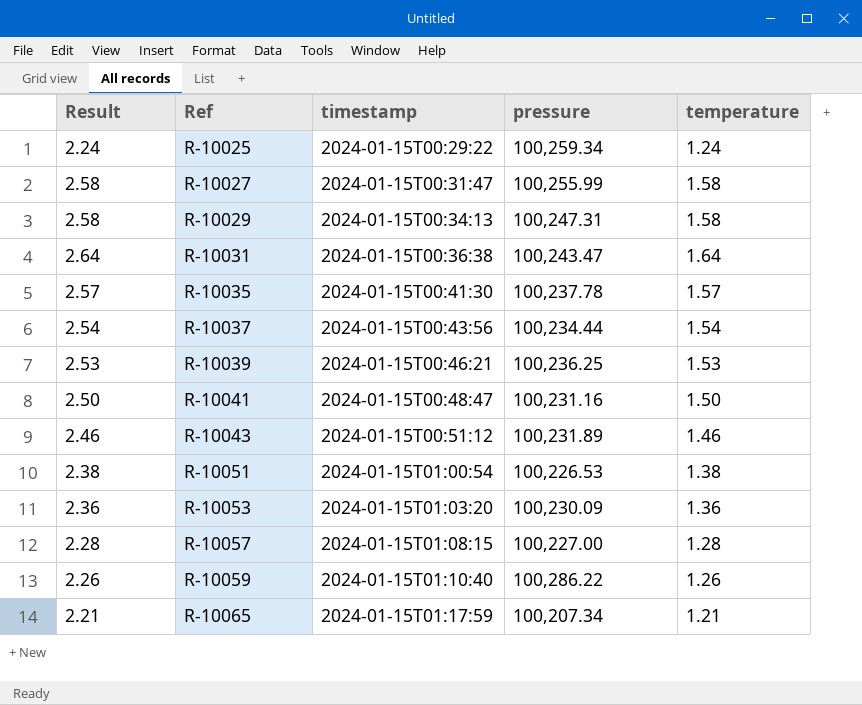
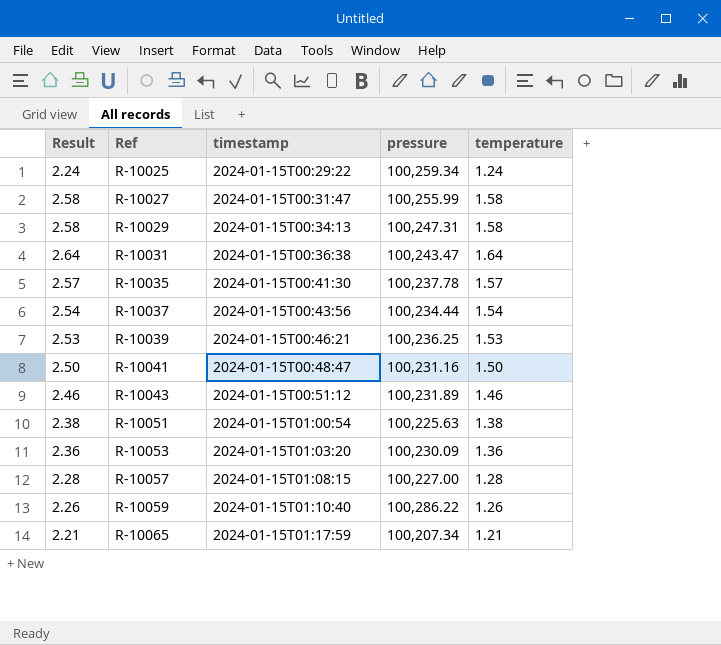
R-10051 | pressure: 100,226.53 -> 100,225.63

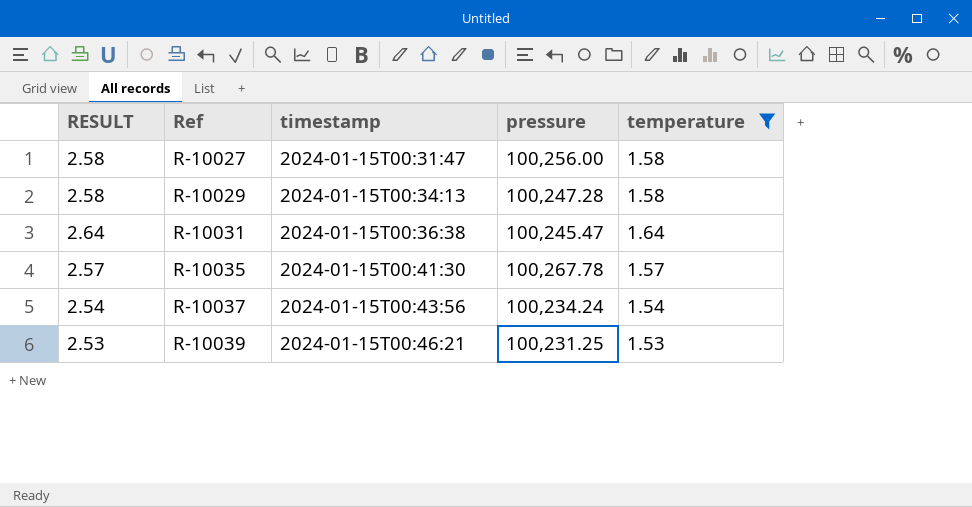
filter: none -> temperature >= 1.53
column name: Result -> RESULT
R-10027 | pressure: 100,255.99 -> 100,256.00
R-10029 | pressure: 100,247.31 -> 100,247.28
R-10031 | pressure: 100,243.47 -> 100,245.47
R-10035 | pressure: 100,237.78 -> 100,267.78
R-10037 | pressure: 100,234.44 -> 100,234.24
R-10039 | pressure: 100,236.25 -> 100,231.25

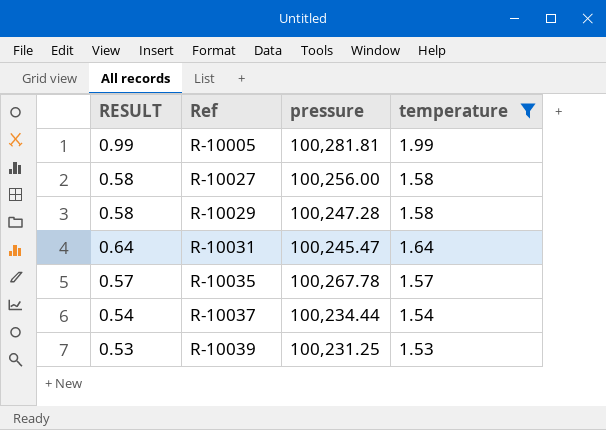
column timestamp | position: 3 -> none
column RESULT | formula: [temperature] + 1 -> [temperature] - 1
row R-10005: none -> 0.99 | 100,281.81 | 1.99
R-10037 | pressure: 100,234.24 -> 100,234.44

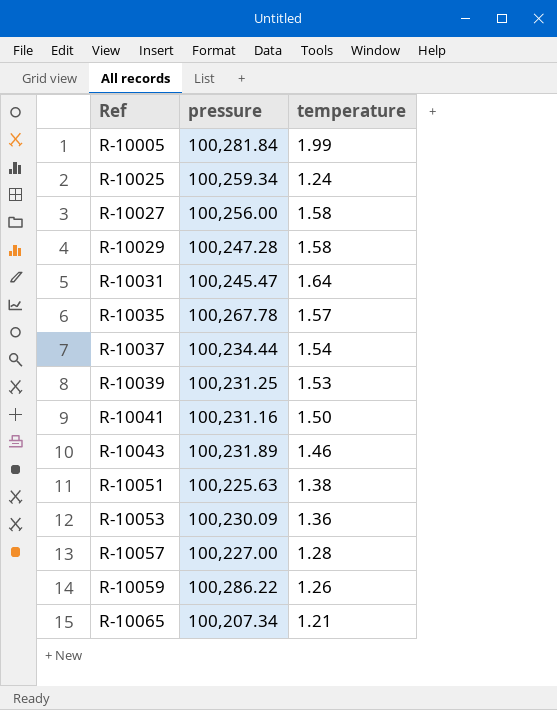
filter: temperature >= 1.53 -> none
column RESULT | formula: [temperature] - 1 -> none
R-10005 | pressure: 100,281.81 -> 100,281.84

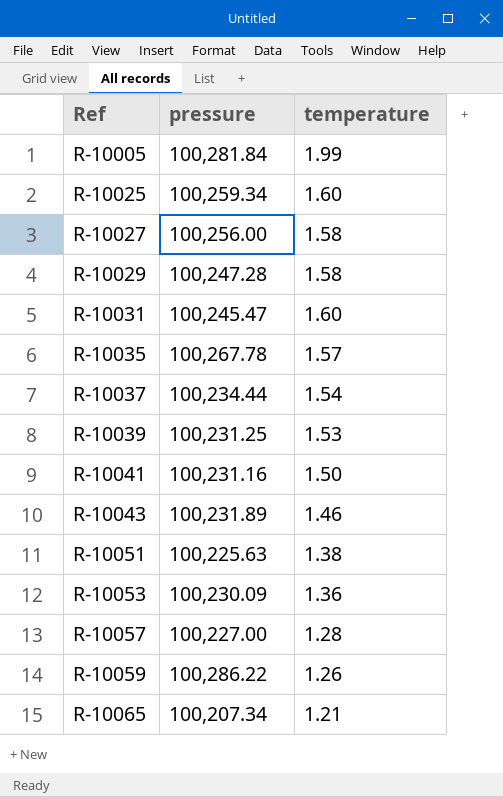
R-10025 | temperature: 1.24 -> 1.60
R-10031 | temperature: 1.64 -> 1.60

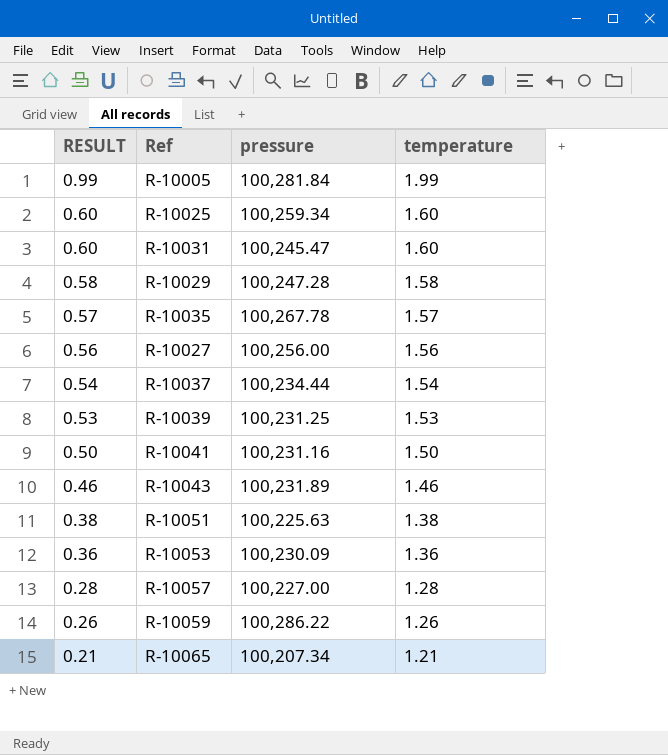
row order: Ref ascending -> RESULT descending
column RESULT | formula: none -> [temperature] - 1
R-10027 | temperature: 1.58 -> 1.56

